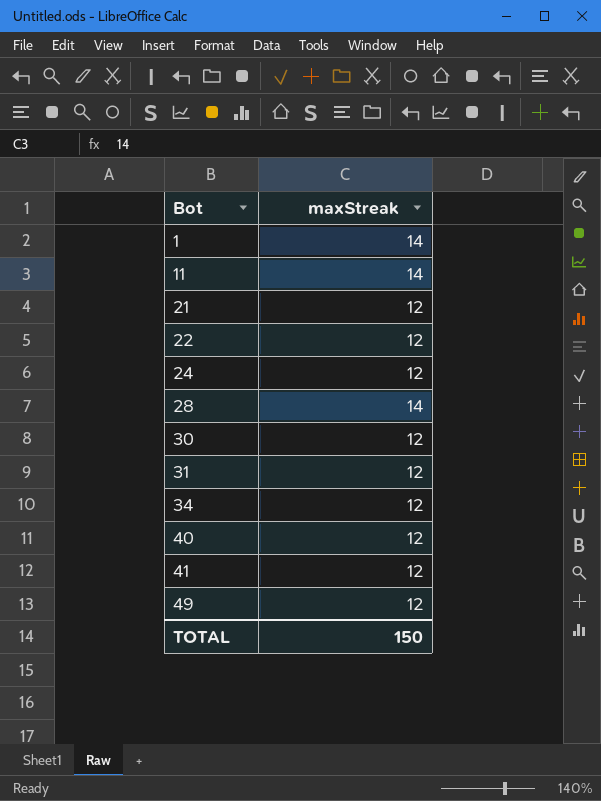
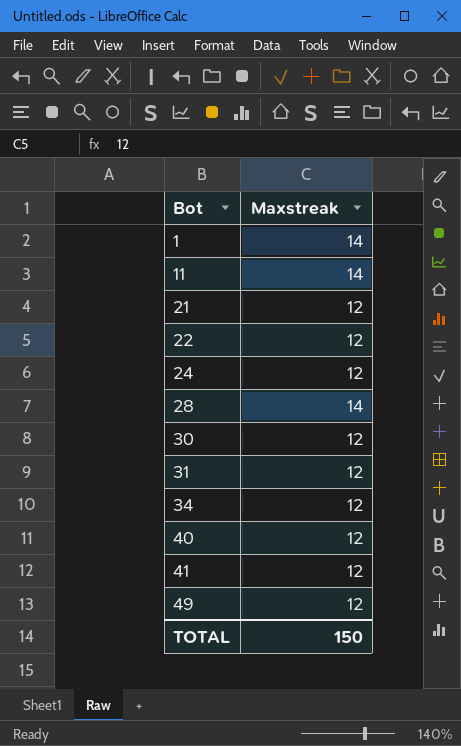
column name: maxStreak -> Maxstreak

